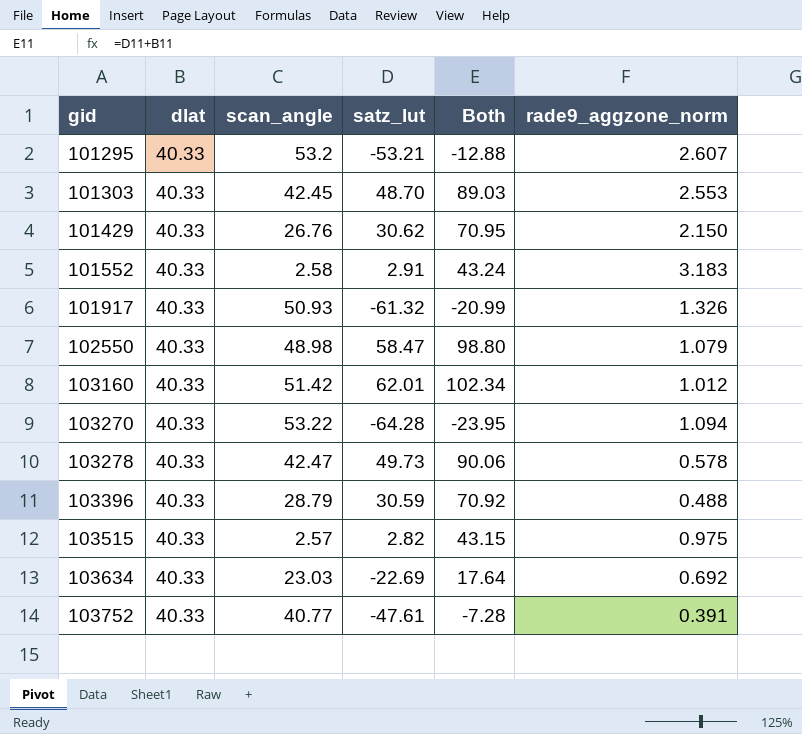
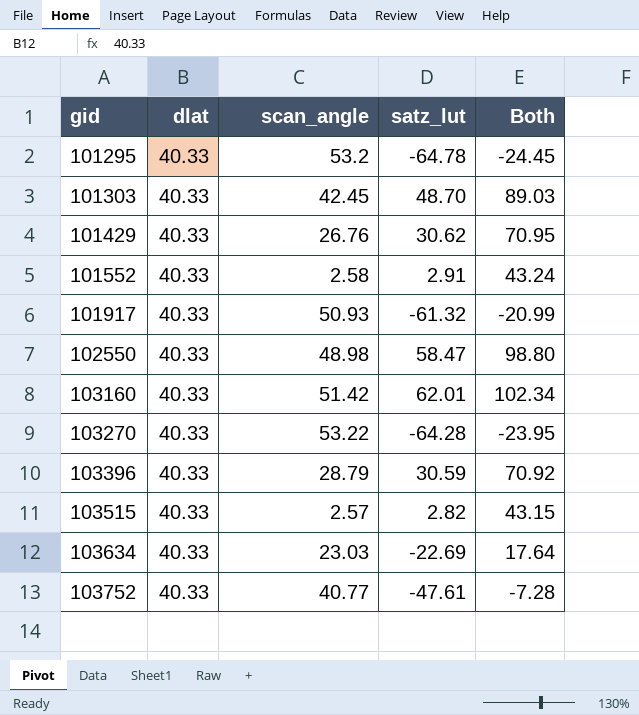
column rade9_aggzone_norm | position: 6 -> none
row 103278: 40.33 | 42.47 | 49.73 | 90.06 | 0.578 -> none
101295 | satz_lut: -53.21 -> -64.78
101295 | Both: -12.88 -> -24.45

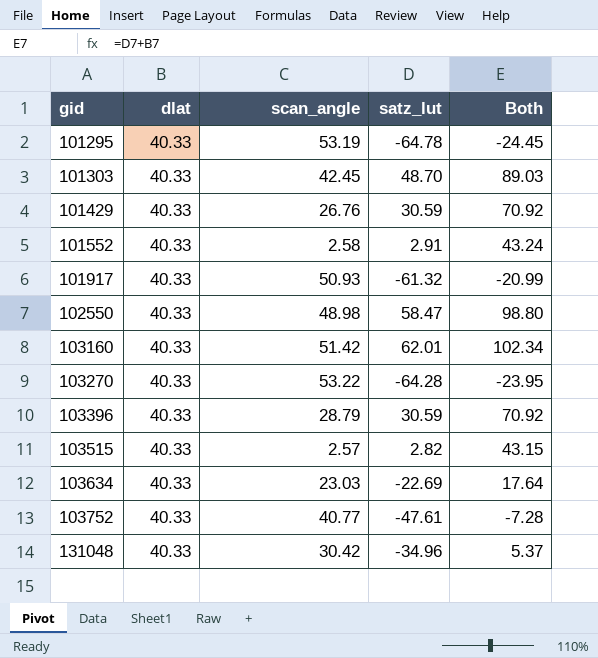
101295 | scan_angle: 53.2 -> 53.19
101429 | satz_lut: 30.62 -> 30.59
101429 | Both: 70.95 -> 70.92
row 131048: none -> 40.33 | 30.42 | -34.96 | 5.37

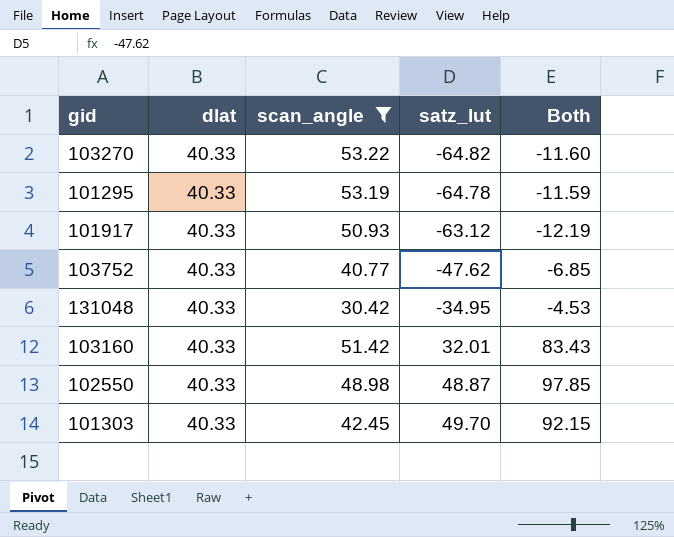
filter: none -> scan_angle >= 30.42
row order: gid ascending -> satz_lut ascending
column Both | formula: [dlat] + [satz_lut] -> [scan_angle] + [satz_lut]
103270 | satz_lut: -64.28 -> -64.82
101917 | satz_lut: -61.32 -> -63.12
103752 | satz_lut: -47.61 -> -47.62
131048 | satz_lut: -34.96 -> -34.95
103160 | satz_lut: 62.01 -> 32.01
102550 | satz_lut: 58.47 -> 48.87
101303 | satz_lut: 48.70 -> 49.70

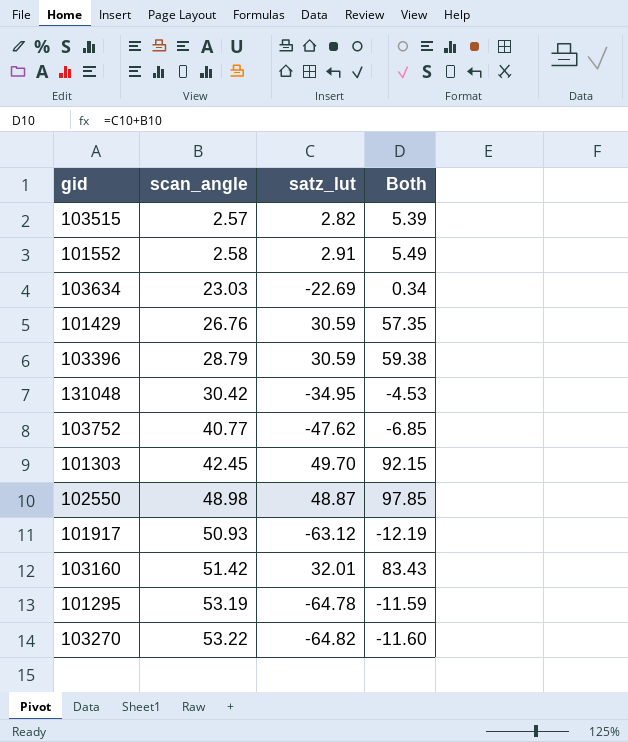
filter: scan_angle >= 30.42 -> none
row order: satz_lut ascending -> scan_angle ascending
column dlat | position: 2 -> none

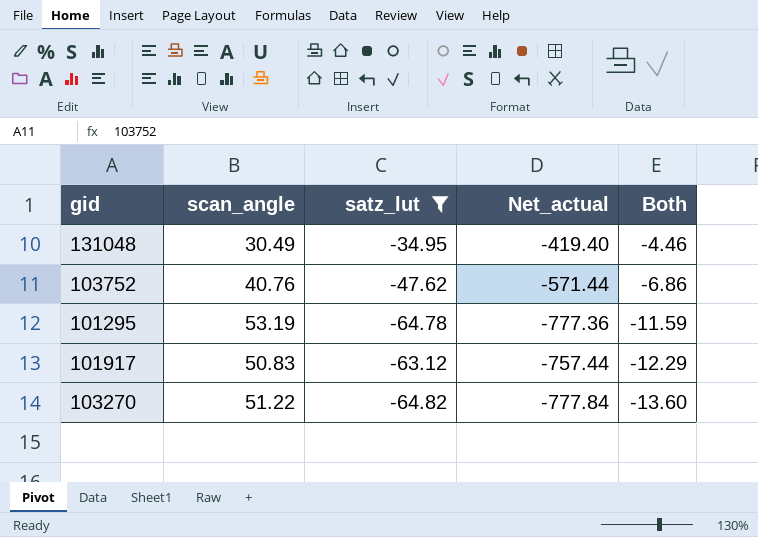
filter: none -> satz_lut <= -34.95
row order: scan_angle ascending -> Both descending
column Net_actual | formula: none -> [satz_lut] * 12
131048 | scan_angle: 30.42 -> 30.49
131048 | Both: -4.53 -> -4.46
103752 | scan_angle: 40.77 -> 40.76
103752 | Both: -6.85 -> -6.86
101917 | scan_angle: 50.93 -> 50.83
101917 | Both: -12.19 -> -12.29
103270 | scan_angle: 53.22 -> 51.22
103270 | Both: -11.60 -> -13.60

